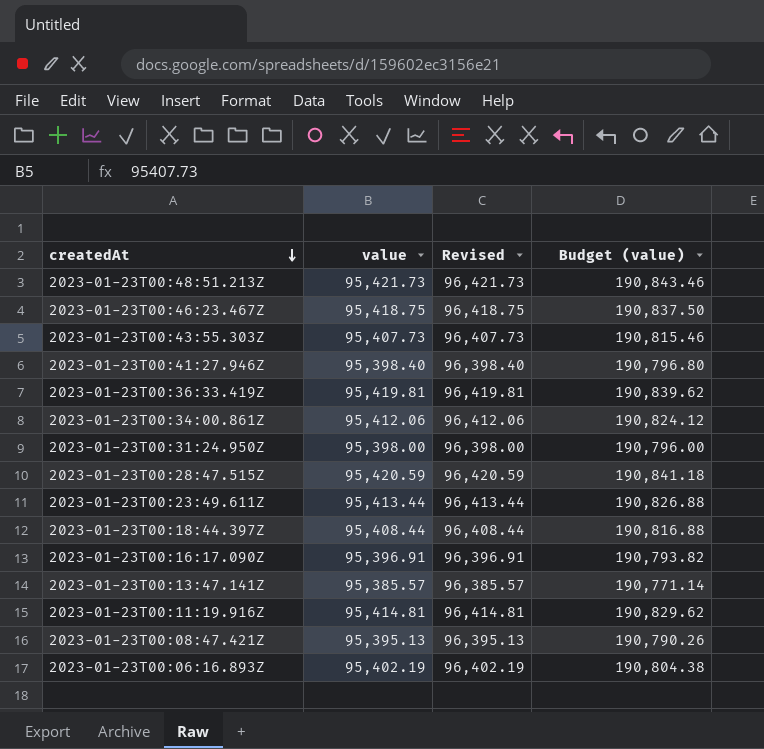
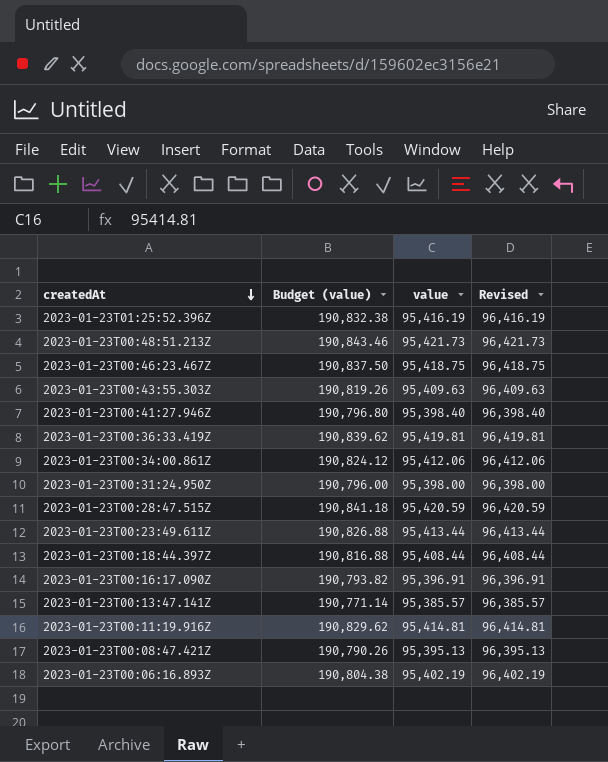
column Budget (value) | position: 4 -> 2
row 2023-01-23T01:25:52.396Z: none -> 190,832.38 | 95,416.19 | 96,416.19
2023-01-23T00:43:55.303Z | Budget (value): 190,815.46 -> 190,819.26
2023-01-23T00:43:55.303Z | value: 95,407.73 -> 95,409.63
2023-01-23T00:43:55.303Z | Revised: 96,407.73 -> 96,409.63

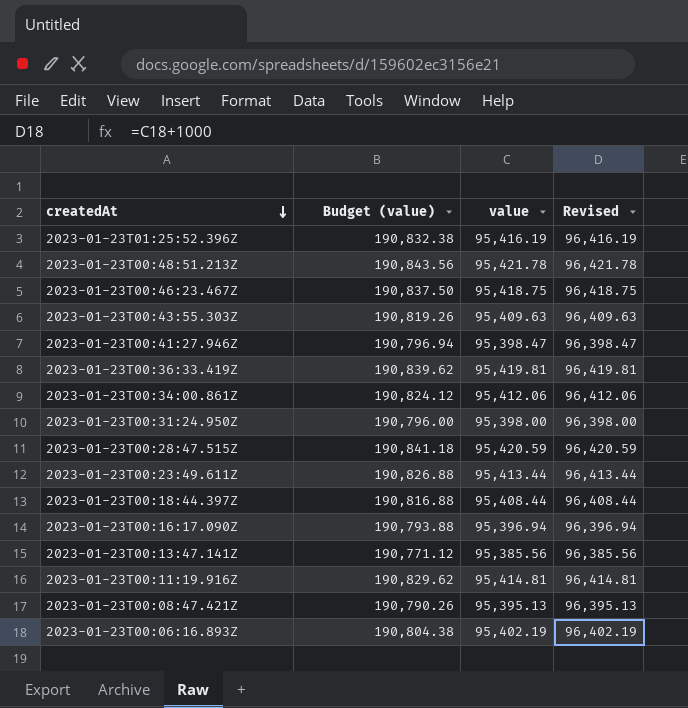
2023-01-23T00:48:51.213Z | Budget (value): 190,843.46 -> 190,843.56
2023-01-23T00:48:51.213Z | value: 95,421.73 -> 95,421.78
2023-01-23T00:48:51.213Z | Revised: 96,421.73 -> 96,421.78
2023-01-23T00:41:27.946Z | Budget (value): 190,796.80 -> 190,796.94
2023-01-23T00:41:27.946Z | value: 95,398.40 -> 95,398.47
2023-01-23T00:41:27.946Z | Revised: 96,398.40 -> 96,398.47
2023-01-23T00:16:17.090Z | Budget (value): 190,793.82 -> 190,793.88
2023-01-23T00:16:17.090Z | value: 95,396.91 -> 95,396.94
2023-01-23T00:16:17.090Z | Revised: 96,396.91 -> 96,396.94
2023-01-23T00:13:47.141Z | Budget (value): 190,771.14 -> 190,771.12
2023-01-23T00:13:47.141Z | value: 95,385.57 -> 95,385.56
2023-01-23T00:13:47.141Z | Revised: 96,385.57 -> 96,385.56

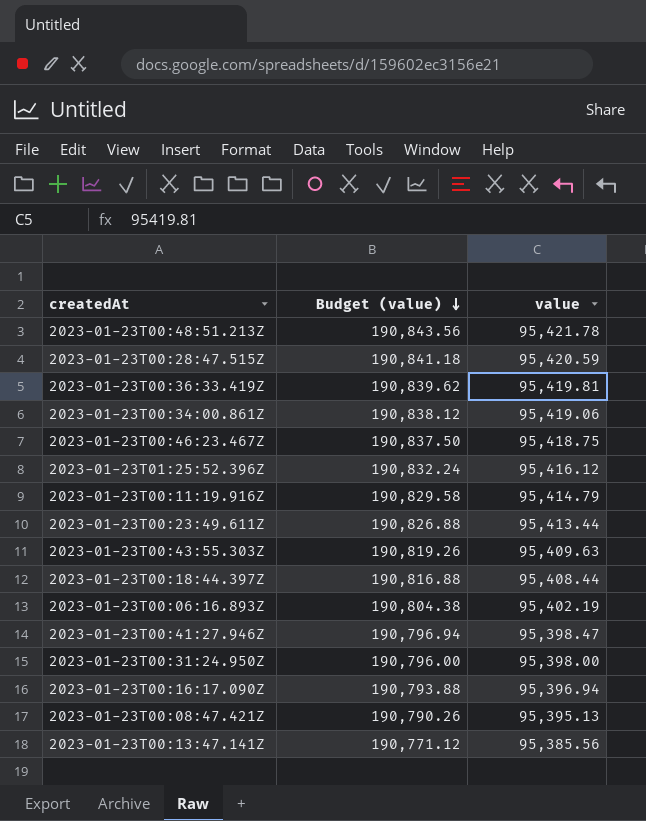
row order: createdAt descending -> Budget (value) descending
column Revised | formula: [value] + 1000 -> none
2023-01-23T00:34:00.861Z | Budget (value): 190,824.12 -> 190,838.12
2023-01-23T00:34:00.861Z | value: 95,412.06 -> 95,419.06
2023-01-23T01:25:52.396Z | Budget (value): 190,832.38 -> 190,832.24
2023-01-23T01:25:52.396Z | value: 95,416.19 -> 95,416.12
2023-01-23T00:11:19.916Z | Budget (value): 190,829.62 -> 190,829.58
2023-01-23T00:11:19.916Z | value: 95,414.81 -> 95,414.79

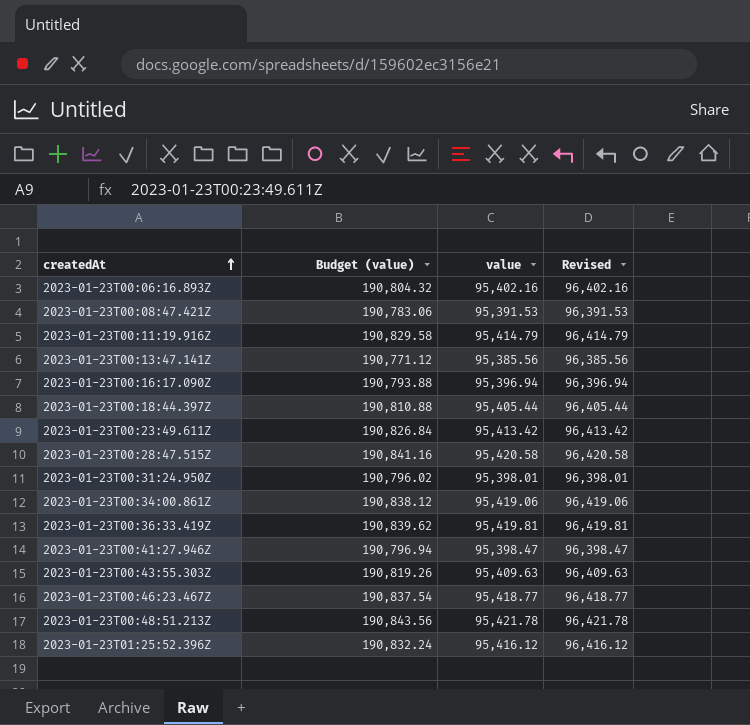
row order: Budget (value) descending -> createdAt ascending
column Revised | formula: none -> [value] + 1000
2023-01-23T00:06:16.893Z | Budget (value): 190,804.38 -> 190,804.32
2023-01-23T00:06:16.893Z | value: 95,402.19 -> 95,402.16
2023-01-23T00:08:47.421Z | Budget (value): 190,790.26 -> 190,783.06
2023-01-23T00:08:47.421Z | value: 95,395.13 -> 95,391.53
2023-01-23T00:18:44.397Z | Budget (value): 190,816.88 -> 190,810.88
2023-01-23T00:18:44.397Z | value: 95,408.44 -> 95,405.44
2023-01-23T00:23:49.611Z | Budget (value): 190,826.88 -> 190,826.84
2023-01-23T00:23:49.611Z | value: 95,413.44 -> 95,413.42
2023-01-23T00:28:47.515Z | Budget (value): 190,841.18 -> 190,841.16
2023-01-23T00:28:47.515Z | value: 95,420.59 -> 95,420.58
2023-01-23T00:31:24.950Z | Budget (value): 190,796.00 -> 190,796.02
2023-01-23T00:31:24.950Z | value: 95,398.00 -> 95,398.01
2023-01-23T00:46:23.467Z | Budget (value): 190,837.50 -> 190,837.54
2023-01-23T00:46:23.467Z | value: 95,418.75 -> 95,418.77

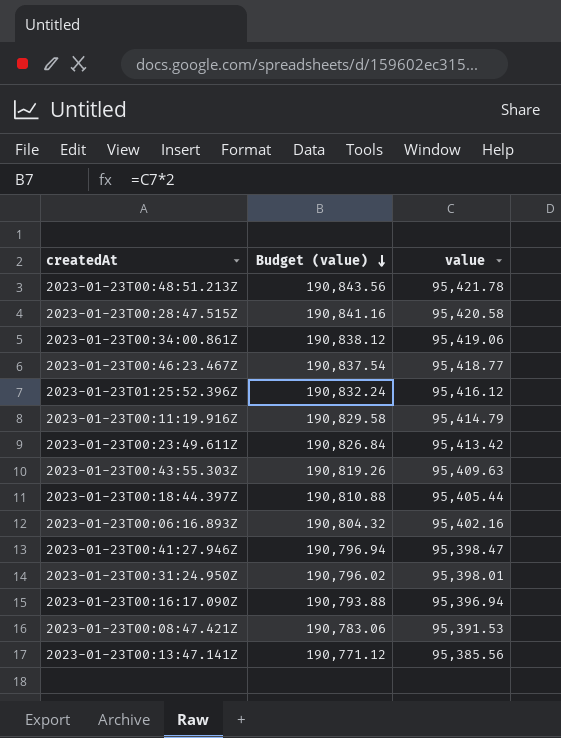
row order: createdAt ascending -> Budget (value) descending
column Revised | formula: [value] + 1000 -> none
row 2023-01-23T00:36:33.419Z: 190,839.62 | 95,419.81 | 96,419.81 -> none

